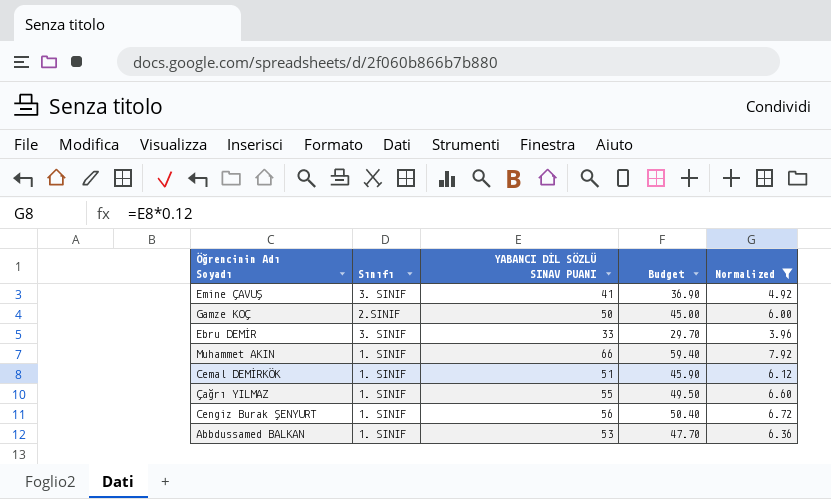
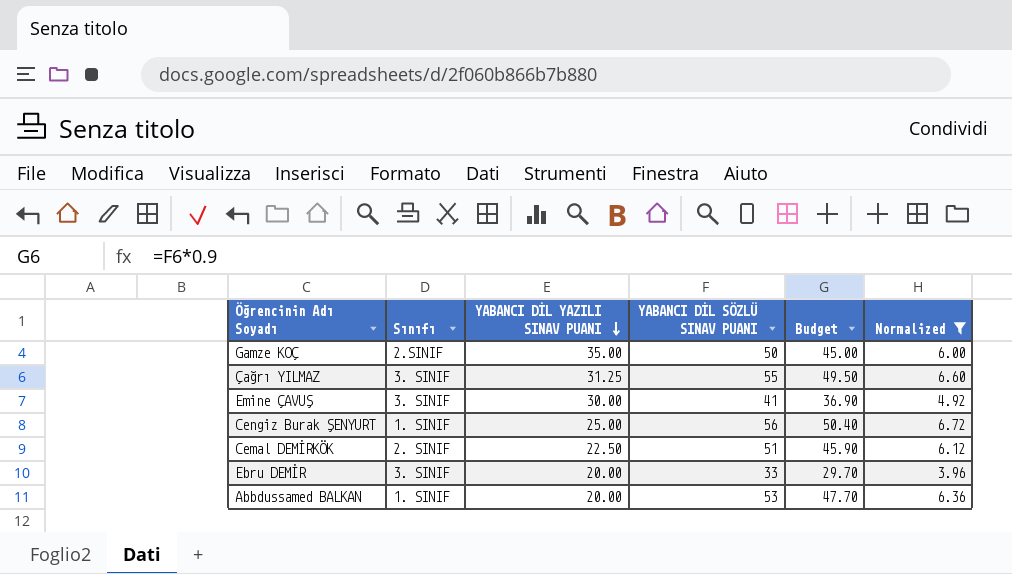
row order: none -> YABANCI DİL YAZILI SINAV PUANI descending
column YABANCI DİL YAZILI SINAV PUANI | position: none -> 3
row Muhammet AKIN: 1. SINIF | 66 | 59.40 | 7.92 -> none
Çağrı YILMAZ | Sınıfı: 1. SINIF -> 3. SINIF
Cemal DEMİRKÖK | Sınıfı: 1. SINIF -> 2. SINIF

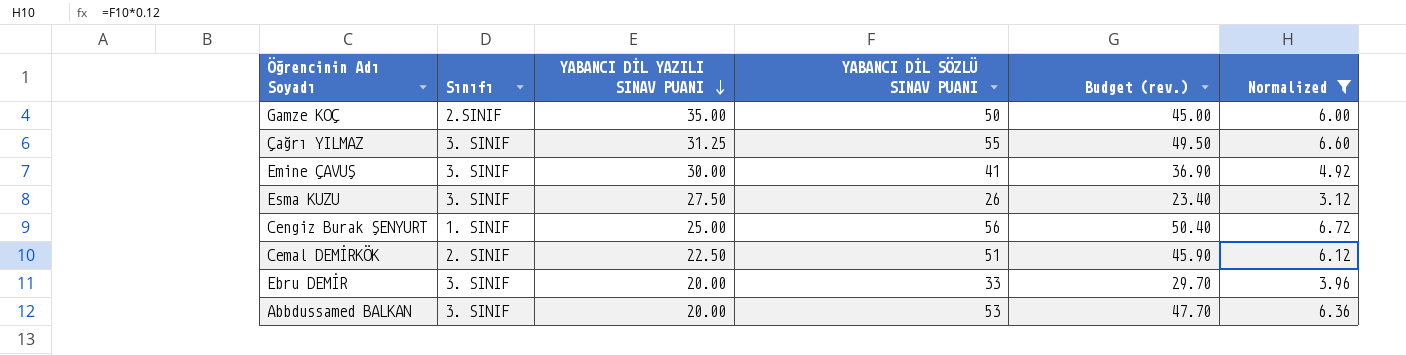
column name: Budget -> Budget (rev.)
row Esma KUZU: none -> 3. SINIF | 27.50 | 26 | 23.40 | 3.12
Abbdussamed BALKAN | Sınıfı: 1. SINIF -> 3. SINIF

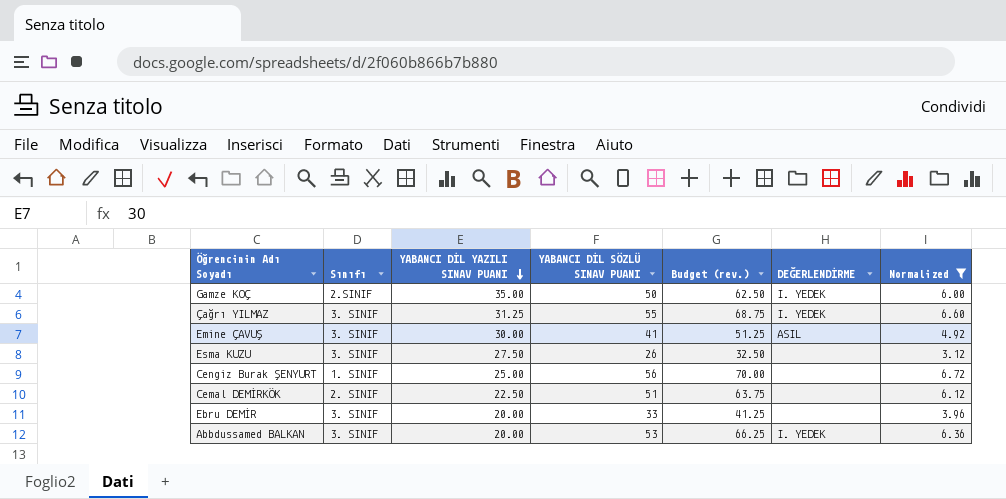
column Budget (rev.) | formula: [YABANCI DİL SÖZLÜ SINAV PUANI] * 0.9 -> [YABANCI DİL SÖZLÜ SINAV PUANI] * 1.25
column DEĞERLENDİRME | position: none -> 6

